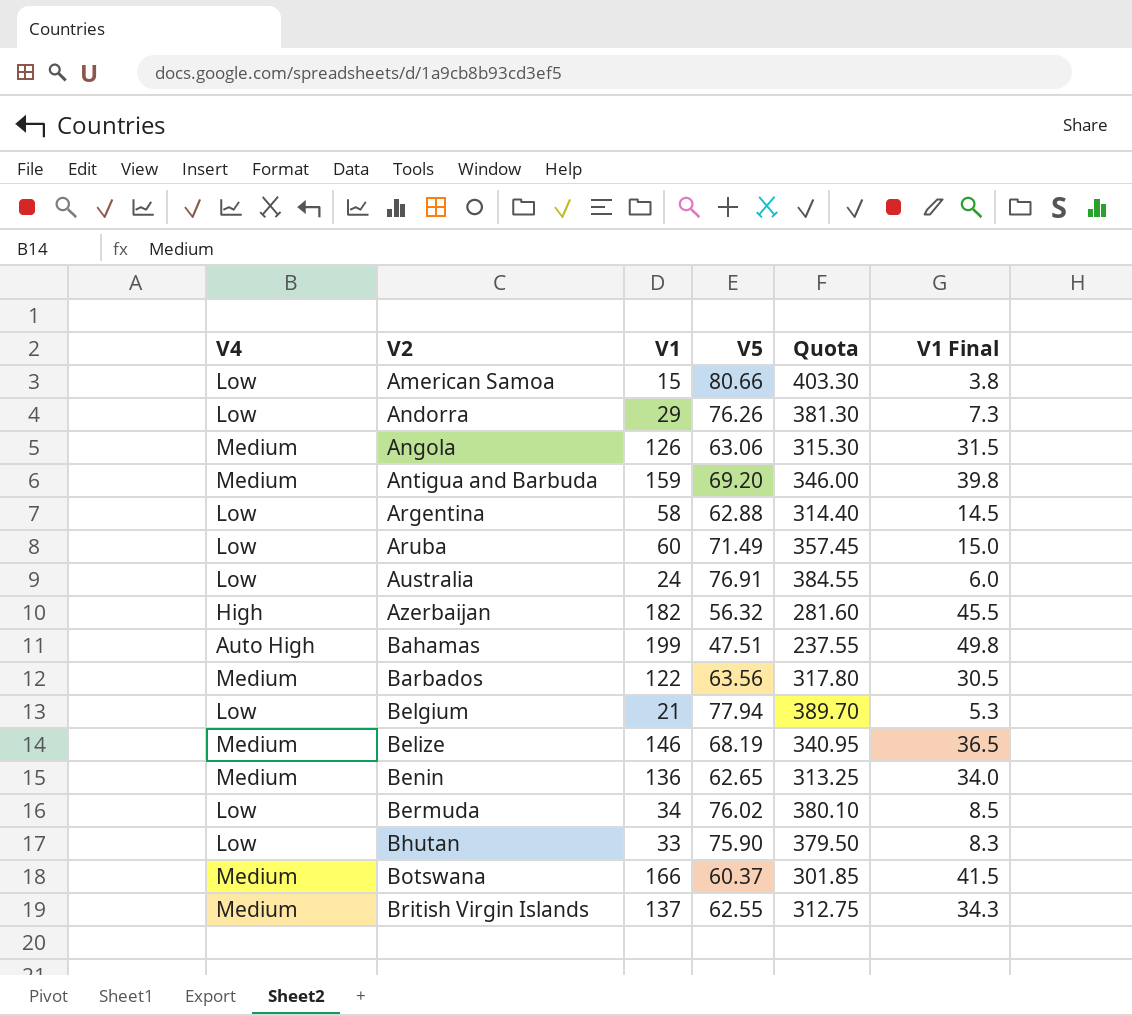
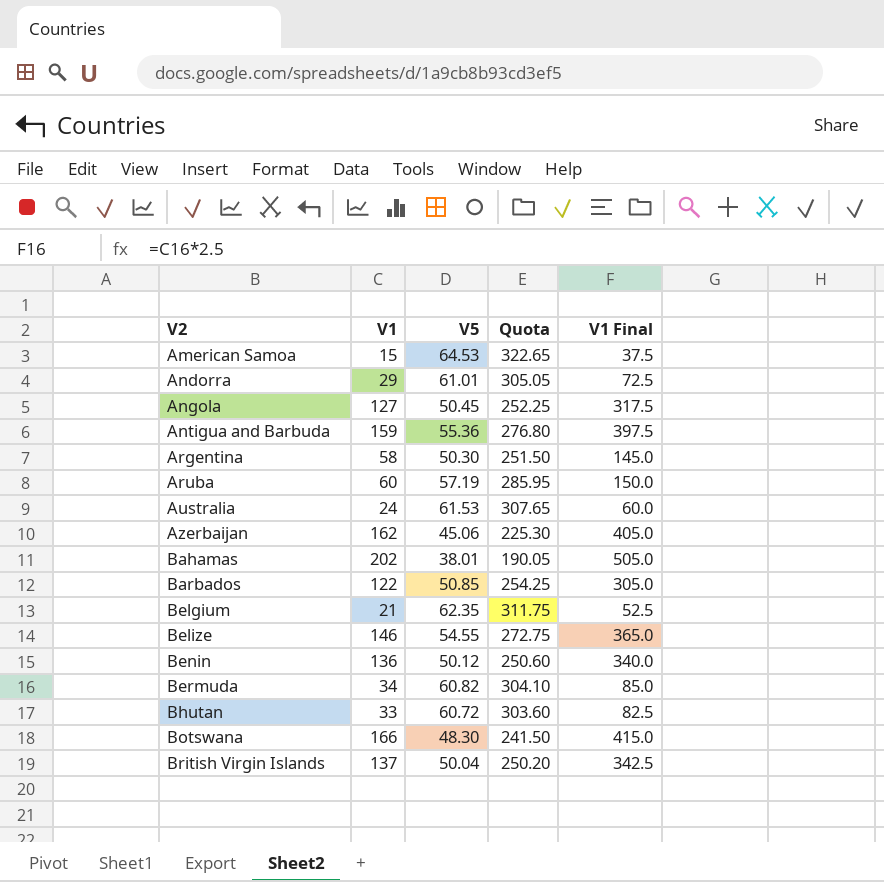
column V4 | position: 1 -> none
column V1 Final | formula: [V1] * 0.25 -> [V1] * 2.5
American Samoa | V5: 80.66 -> 64.53
American Samoa | Quota: 403.30 -> 322.65
Andorra | V5: 76.26 -> 61.01
Andorra | Quota: 381.30 -> 305.05
Angola | V1: 126 -> 127
Angola | V5: 63.06 -> 50.45
Angola | Quota: 315.30 -> 252.25
Antigua and Barbuda | V5: 69.20 -> 55.36
Antigua and Barbuda | Quota: 346.00 -> 276.80
Argentina | V5: 62.88 -> 50.30
Argentina | Quota: 314.40 -> 251.50
Aruba | V5: 71.49 -> 57.19
Aruba | Quota: 357.45 -> 285.95
Australia | V5: 76.91 -> 61.53
Australia | Quota: 384.55 -> 307.65
Azerbaijan | V1: 182 -> 162
Azerbaijan | V5: 56.32 -> 45.06
Azerbaijan | Quota: 281.60 -> 225.30
Bahamas | V1: 199 -> 202
Bahamas | V5: 47.51 -> 38.01
Bahamas | Quota: 237.55 -> 190.05
Barbados | V5: 63.56 -> 50.85
Barbados | Quota: 317.80 -> 254.25
Belgium | V5: 77.94 -> 62.35
Belgium | Quota: 389.70 -> 311.75
Belize | V5: 68.19 -> 54.55
Belize | Quota: 340.95 -> 272.75
Benin | V5: 62.65 -> 50.12
Benin | Quota: 313.25 -> 250.60
Bermuda | V5: 76.02 -> 60.82
Bermuda | Quota: 380.10 -> 304.10
Bhutan | V5: 75.90 -> 60.72
Bhutan | Quota: 379.50 -> 303.60
Botswana | V5: 60.37 -> 48.30
Botswana | Quota: 301.85 -> 241.50
British Virgin Islands | V5: 62.55 -> 50.04
British Virgin Islands | Quota: 312.75 -> 250.20

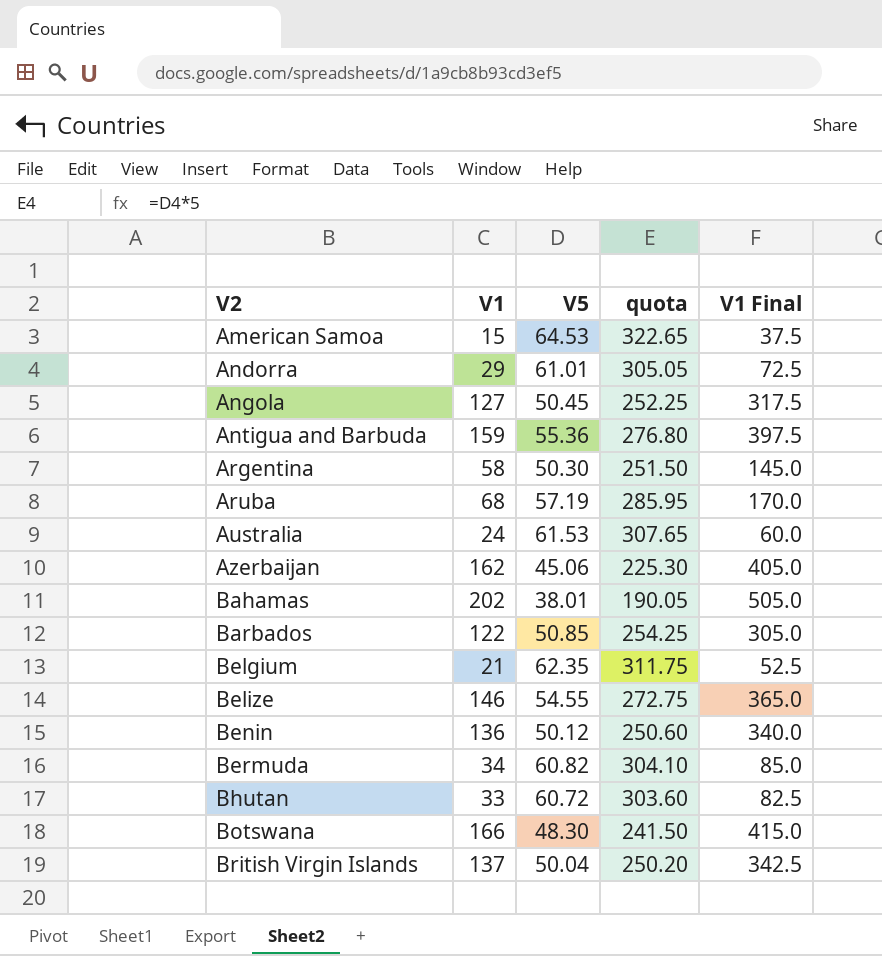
column name: Quota -> quota
Aruba | V1: 60 -> 68
Aruba | V1 Final: 150.0 -> 170.0

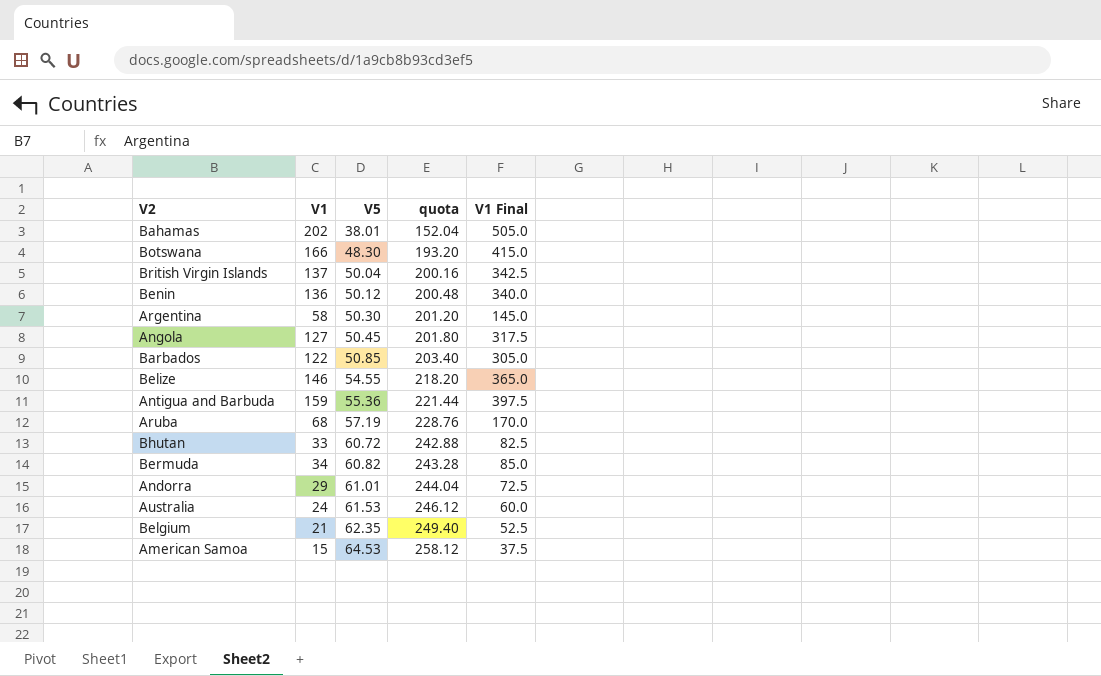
row order: V2 ascending -> V5 ascending
column quota | formula: [V5] * 5 -> [V5] * 4
row Azerbaijan: 162 | 45.06 | 225.30 | 405.0 -> none

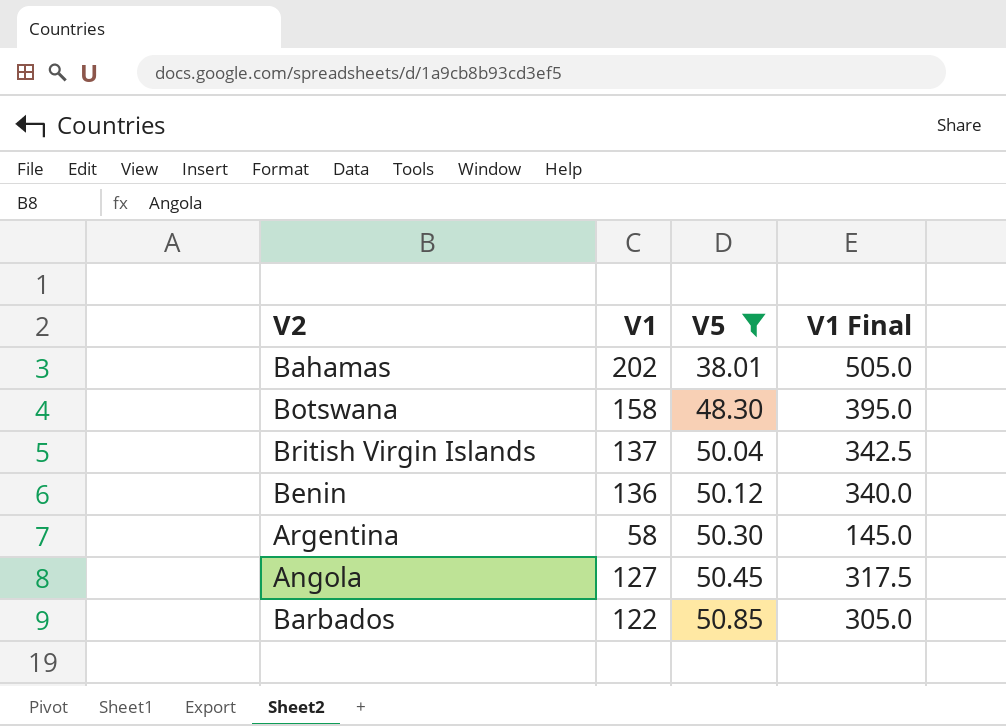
filter: none -> V5 <= 50.85
column quota | formula: [V5] * 4 -> none
Botswana | V1: 166 -> 158
Botswana | V1 Final: 415.0 -> 395.0

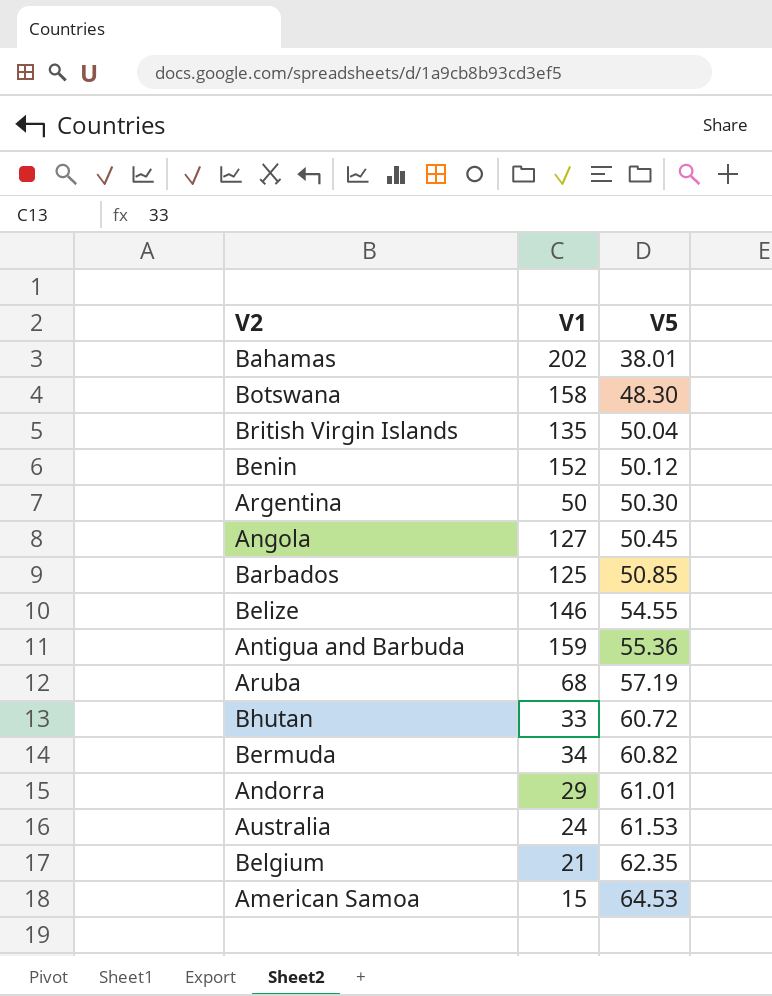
filter: V5 <= 50.85 -> none
column V1 Final | formula: [V1] * 2.5 -> none
British Virgin Islands | V1: 137 -> 135
Benin | V1: 136 -> 152
Argentina | V1: 58 -> 50
Barbados | V1: 122 -> 125

